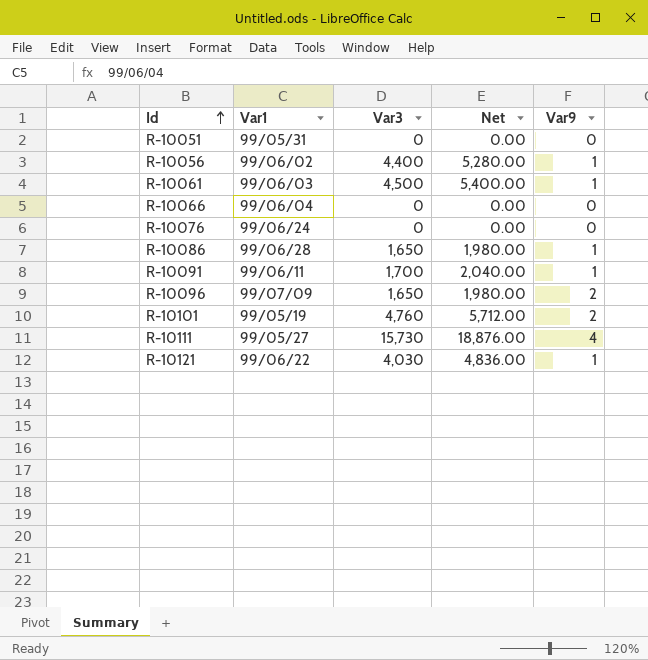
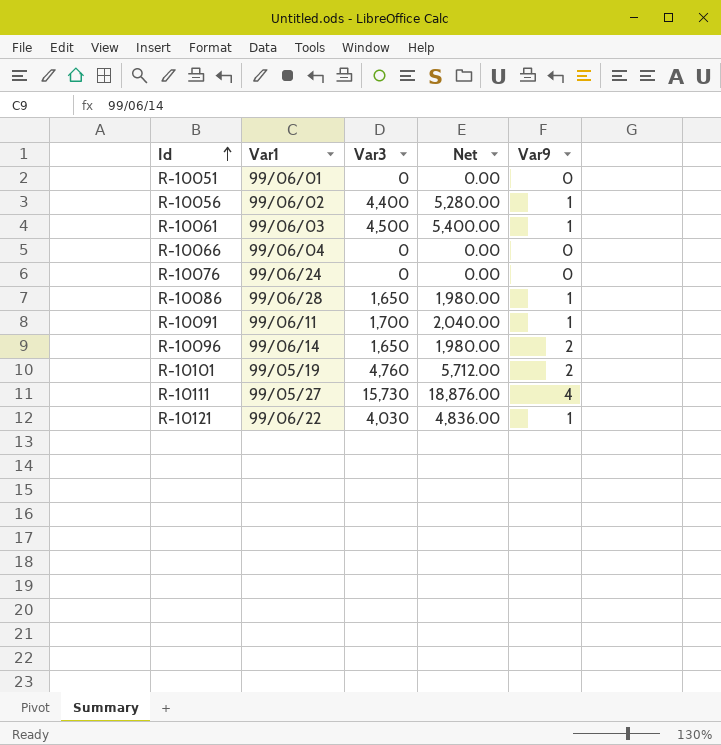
R-10051 | Var1: 99/05/31 -> 99/06/01
R-10096 | Var1: 99/07/09 -> 99/06/14

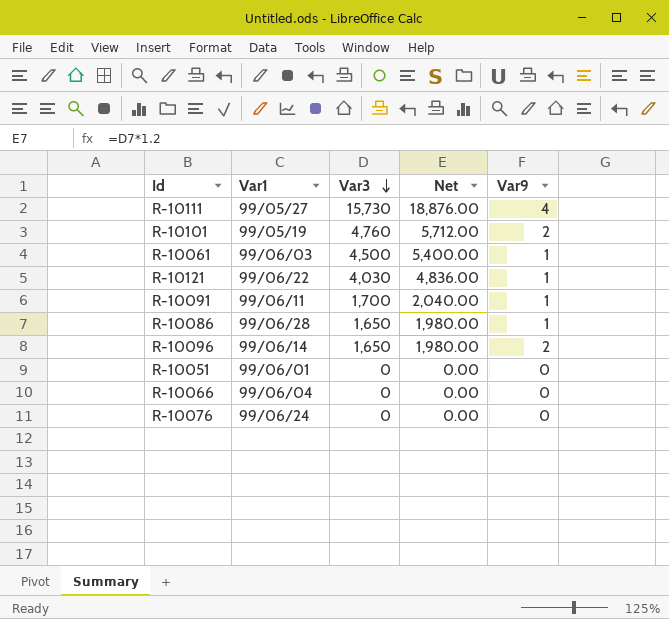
row order: Id ascending -> Var3 descending
row R-10056: 99/06/02 | 4,400 | 5,280.00 | 1 -> none

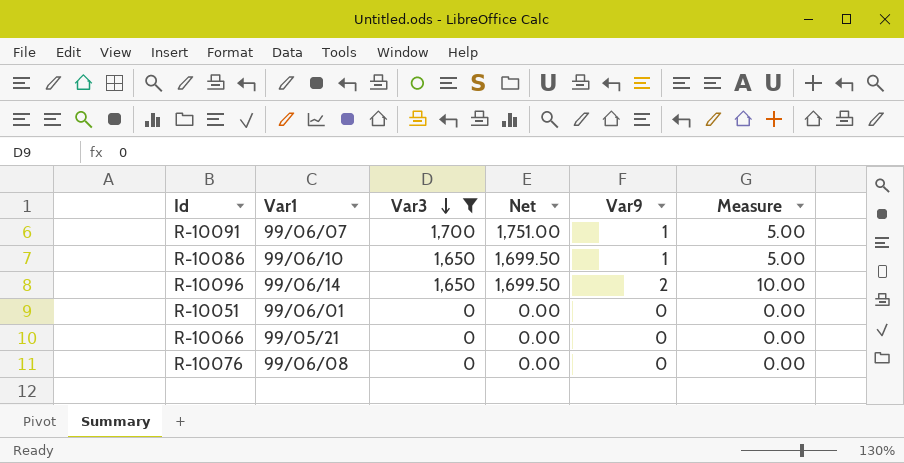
filter: none -> Var3 <= 1,700
column Net | formula: [Var3] * 1.2 -> [Var3] * 1.03
column Measure | formula: none -> [Var9] * 5
R-10091 | Var1: 99/06/11 -> 99/06/07
R-10086 | Var1: 99/06/28 -> 99/06/10
R-10066 | Var1: 99/06/04 -> 99/05/21
R-10076 | Var1: 99/06/24 -> 99/06/08

